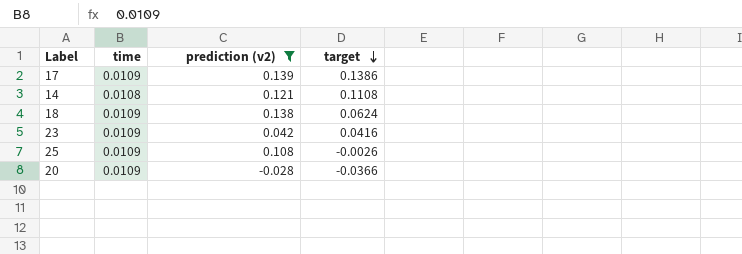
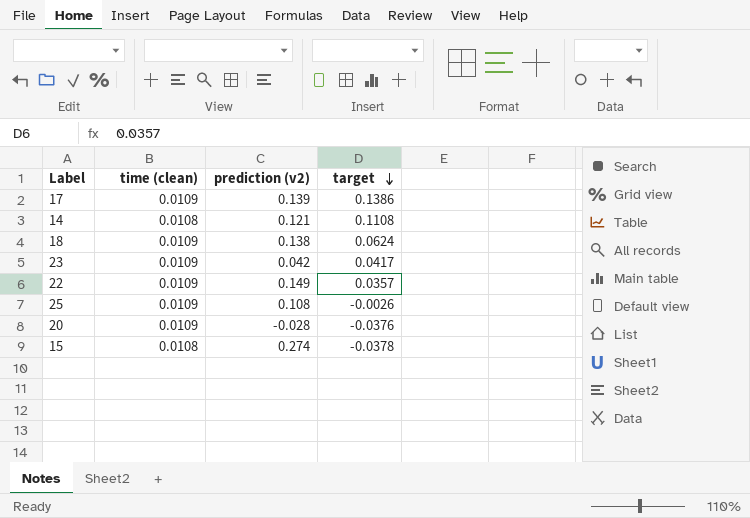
filter: prediction (v2) <= 0.139 -> none
column name: time -> time (clean)
23 | target: 0.0416 -> 0.0417
20 | target: -0.0366 -> -0.0376

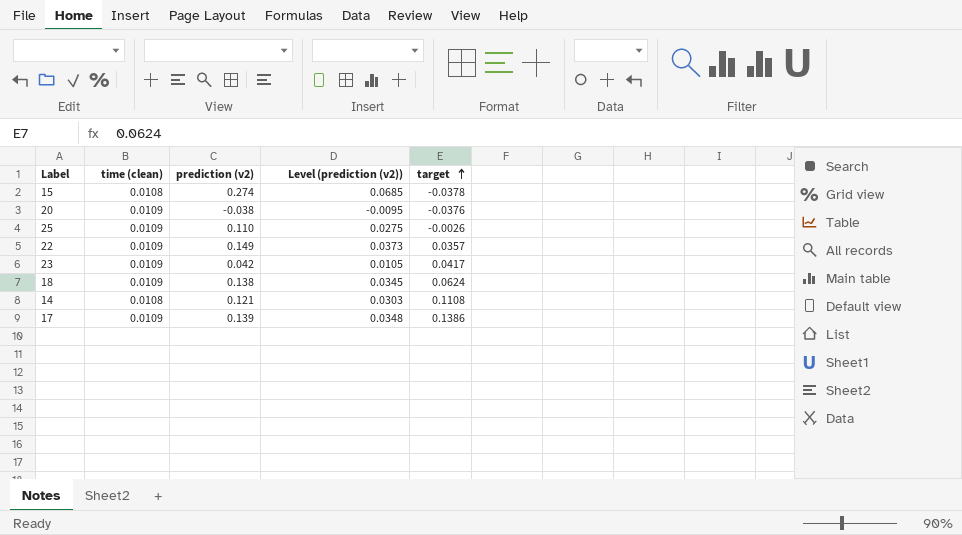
row order: target descending -> target ascending
column Level (prediction (v2)) | formula: none -> [prediction (v2)] * 0.25
20 | prediction (v2): -0.028 -> -0.038
25 | prediction (v2): 0.108 -> 0.110

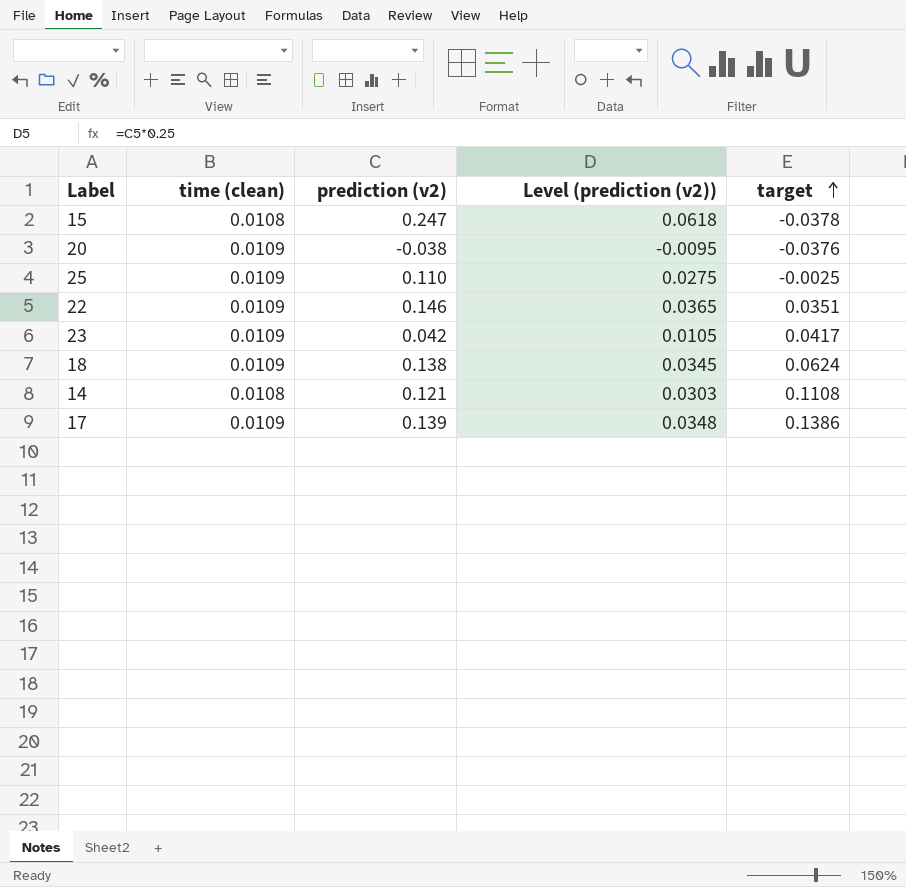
15 | prediction (v2): 0.274 -> 0.247
15 | Level (prediction (v2)): 0.0685 -> 0.0618
25 | target: -0.0026 -> -0.0025
22 | prediction (v2): 0.149 -> 0.146
22 | Level (prediction (v2)): 0.0373 -> 0.0365
22 | target: 0.0357 -> 0.0351

